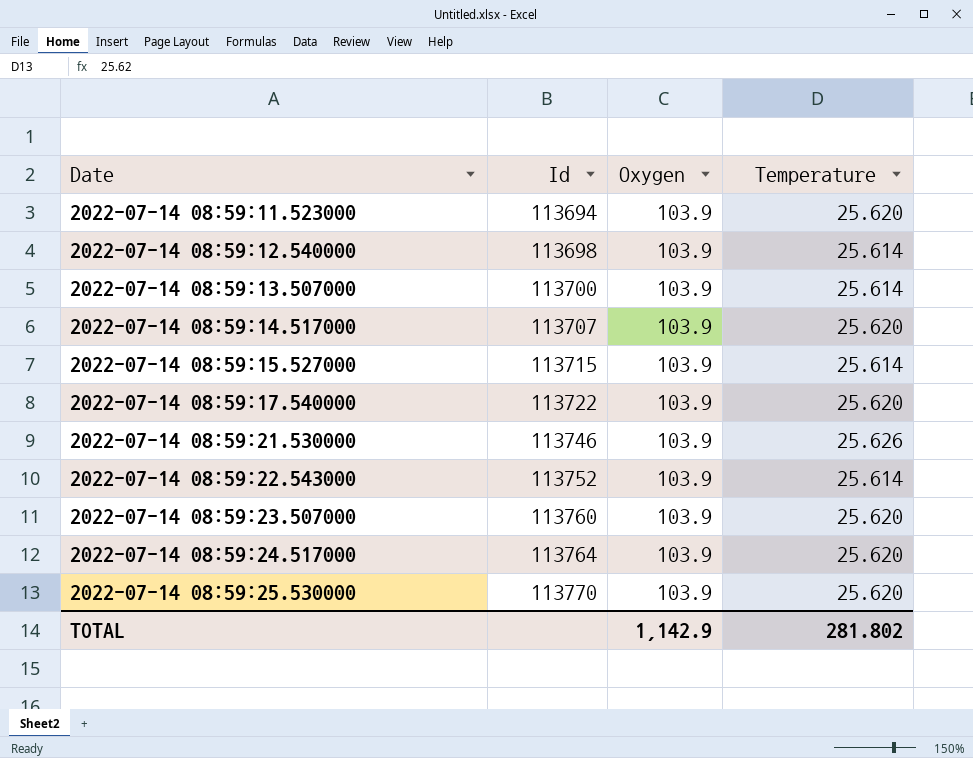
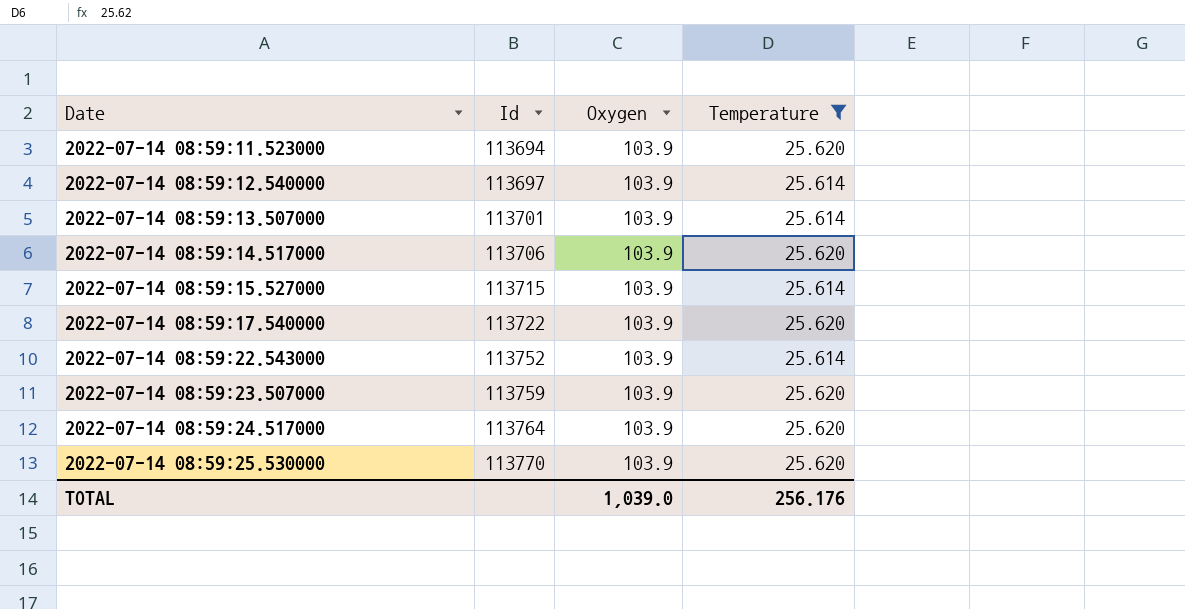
filter: none -> Temperature != 25.626
2022-07-14 08:59:12.540000 | Id: 113698 -> 113697
2022-07-14 08:59:13.507000 | Id: 113700 -> 113701
2022-07-14 08:59:14.517000 | Id: 113707 -> 113706
2022-07-14 08:59:23.507000 | Id: 113760 -> 113759
TOTAL | Oxygen: 1,142.9 -> 1,039.0
TOTAL | Temperature: 281.802 -> 256.176

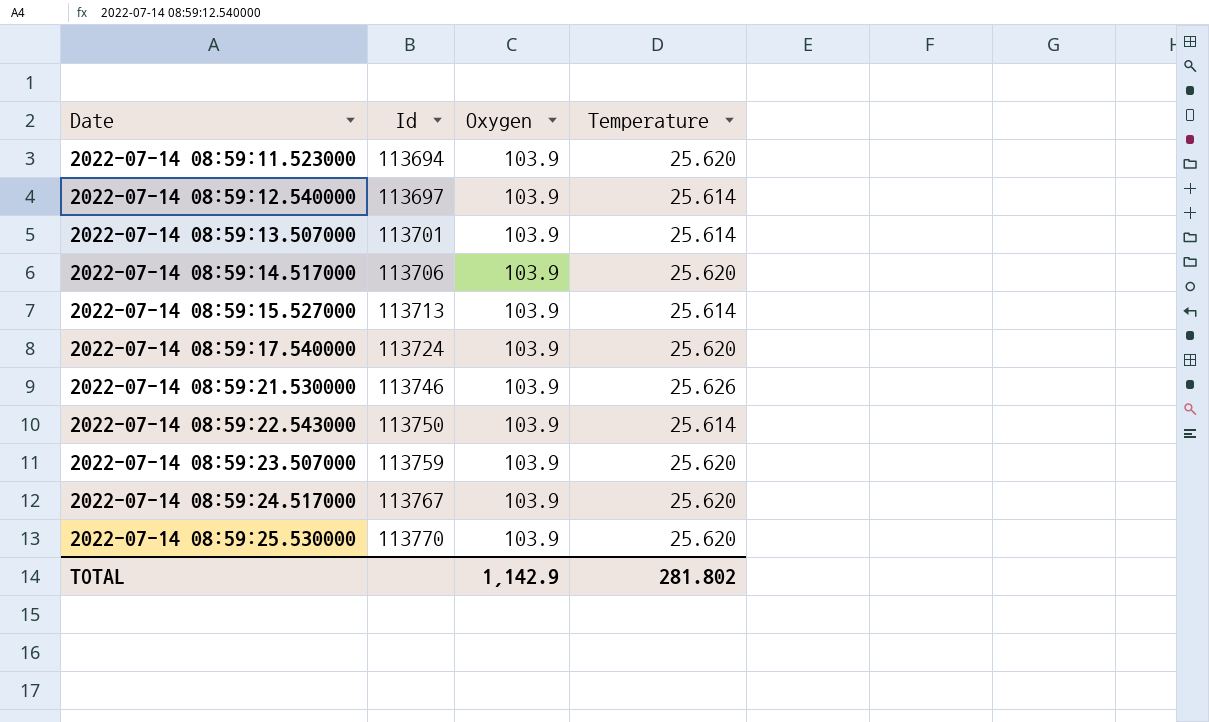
filter: Temperature != 25.626 -> none
2022-07-14 08:59:15.527000 | Id: 113715 -> 113713
2022-07-14 08:59:17.540000 | Id: 113722 -> 113724
2022-07-14 08:59:22.543000 | Id: 113752 -> 113750
2022-07-14 08:59:24.517000 | Id: 113764 -> 113767
TOTAL | Oxygen: 1,039.0 -> 1,142.9
TOTAL | Temperature: 256.176 -> 281.802

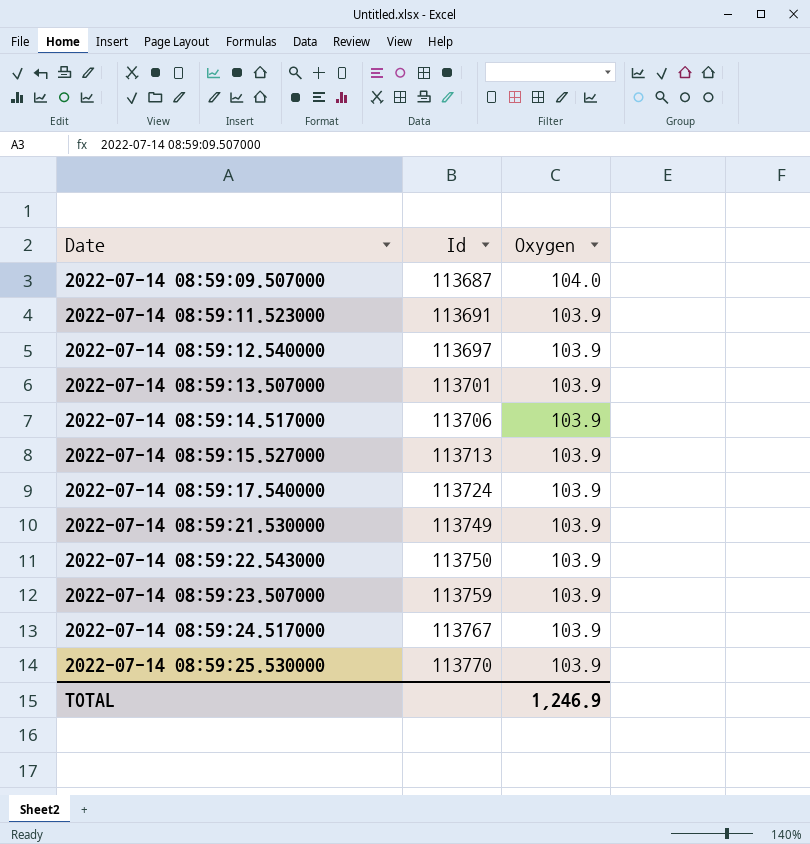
column Temperature | position: 4 -> none
row 2022-07-14 08:59:09.507000: none -> 113687 | 104.0
2022-07-14 08:59:11.523000 | Id: 113694 -> 113691
2022-07-14 08:59:21.530000 | Id: 113746 -> 113749
TOTAL | Oxygen: 1,142.9 -> 1,246.9

